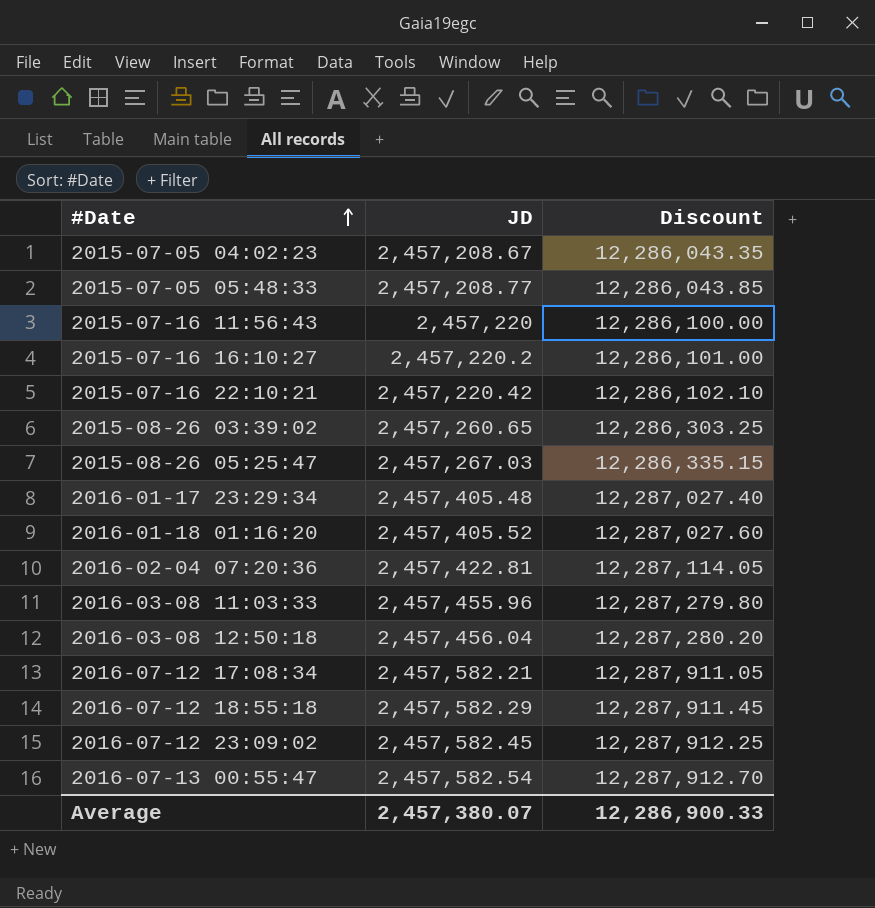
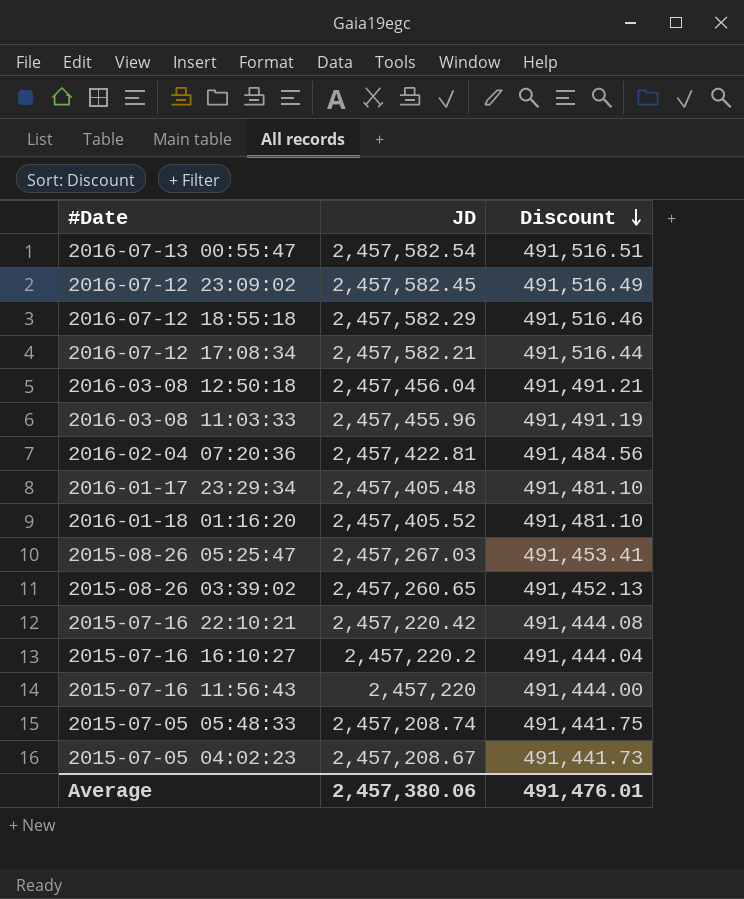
row order: #Date ascending -> Discount descending
column Discount | formula: [JD] * 5 -> [JD] * 0.2
2015-07-05 05:48:33 | JD: 2,457,208.77 -> 2,457,208.74
Average | JD: 2,457,380.07 -> 2,457,380.06
Average | Discount: 12,286,900.33 -> 491,476.01

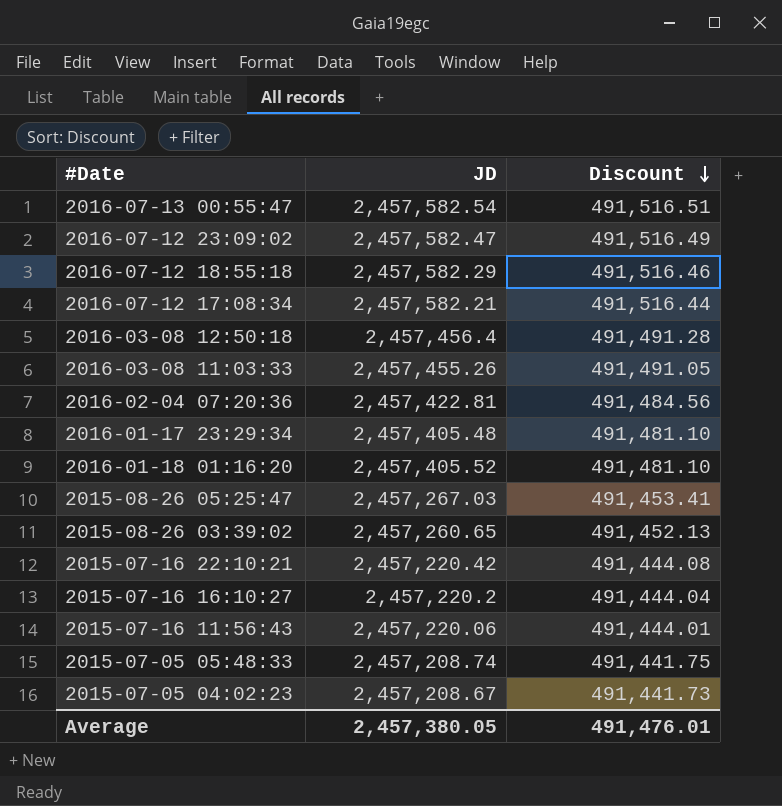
2016-07-12 23:09:02 | JD: 2,457,582.45 -> 2,457,582.47
2016-03-08 12:50:18 | JD: 2,457,456.04 -> 2,457,456.4
2016-03-08 12:50:18 | Discount: 491,491.21 -> 491,491.28
2016-03-08 11:03:33 | JD: 2,457,455.96 -> 2,457,455.26
2016-03-08 11:03:33 | Discount: 491,491.19 -> 491,491.05
2015-07-16 11:56:43 | JD: 2,457,220 -> 2,457,220.06
2015-07-16 11:56:43 | Discount: 491,444.00 -> 491,444.01
Average | JD: 2,457,380.06 -> 2,457,380.05

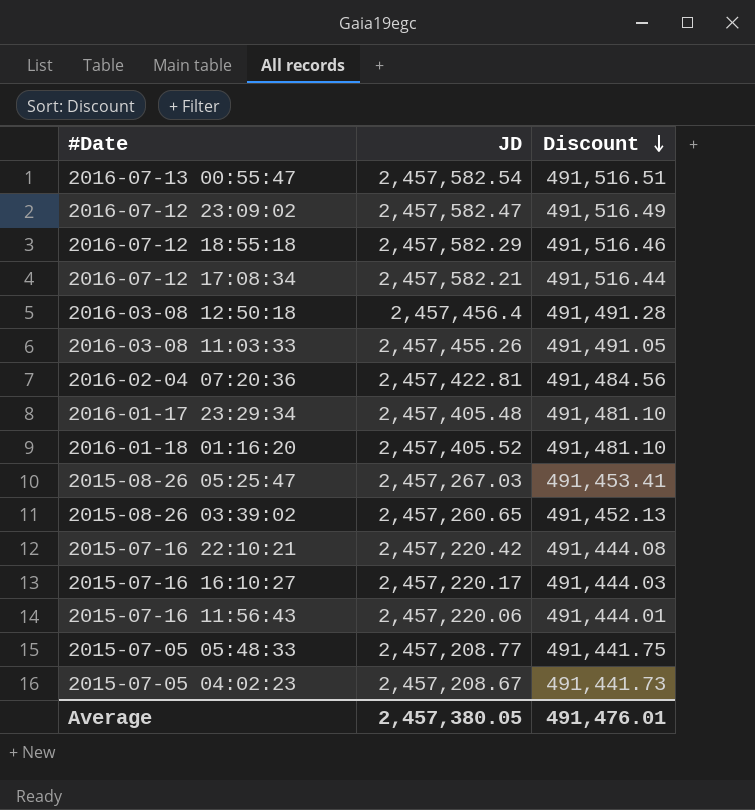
2015-07-16 16:10:27 | JD: 2,457,220.2 -> 2,457,220.17
2015-07-16 16:10:27 | Discount: 491,444.04 -> 491,444.03
2015-07-05 05:48:33 | JD: 2,457,208.74 -> 2,457,208.77

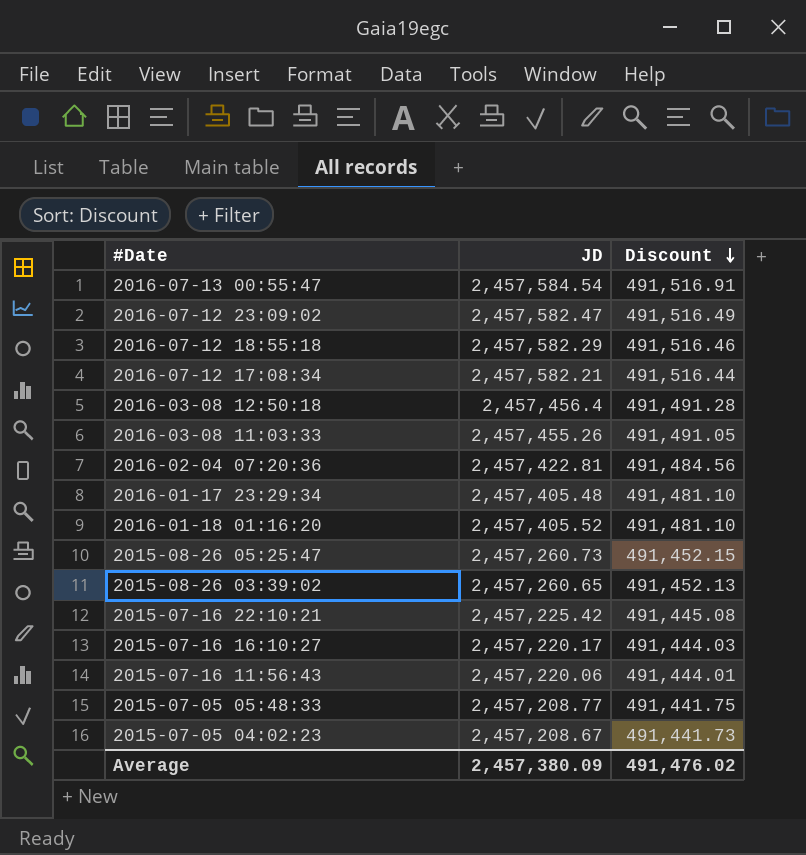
2016-07-13 00:55:47 | JD: 2,457,582.54 -> 2,457,584.54
2016-07-13 00:55:47 | Discount: 491,516.51 -> 491,516.91
2015-08-26 05:25:47 | JD: 2,457,267.03 -> 2,457,260.73
2015-08-26 05:25:47 | Discount: 491,453.41 -> 491,452.15
2015-07-16 22:10:21 | JD: 2,457,220.42 -> 2,457,225.42
2015-07-16 22:10:21 | Discount: 491,444.08 -> 491,445.08
Average | JD: 2,457,380.05 -> 2,457,380.09
Average | Discount: 491,476.01 -> 491,476.02

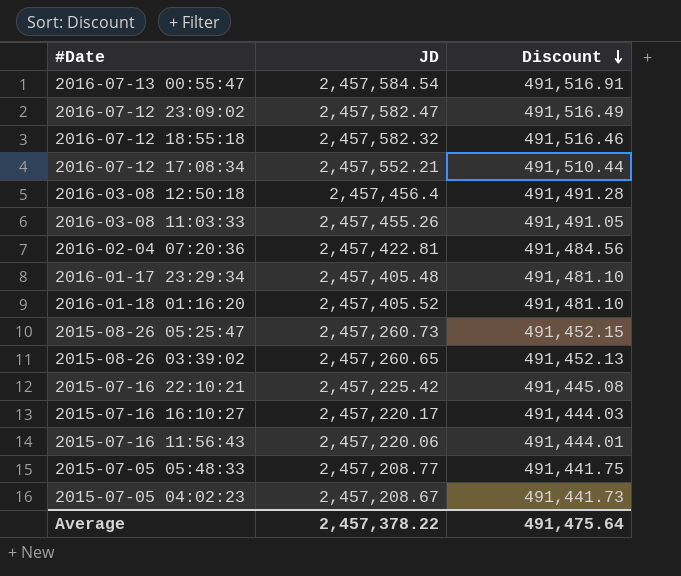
2016-07-12 18:55:18 | JD: 2,457,582.29 -> 2,457,582.32
2016-07-12 17:08:34 | JD: 2,457,582.21 -> 2,457,552.21
2016-07-12 17:08:34 | Discount: 491,516.44 -> 491,510.44
Average | JD: 2,457,380.09 -> 2,457,378.22
Average | Discount: 491,476.02 -> 491,475.64

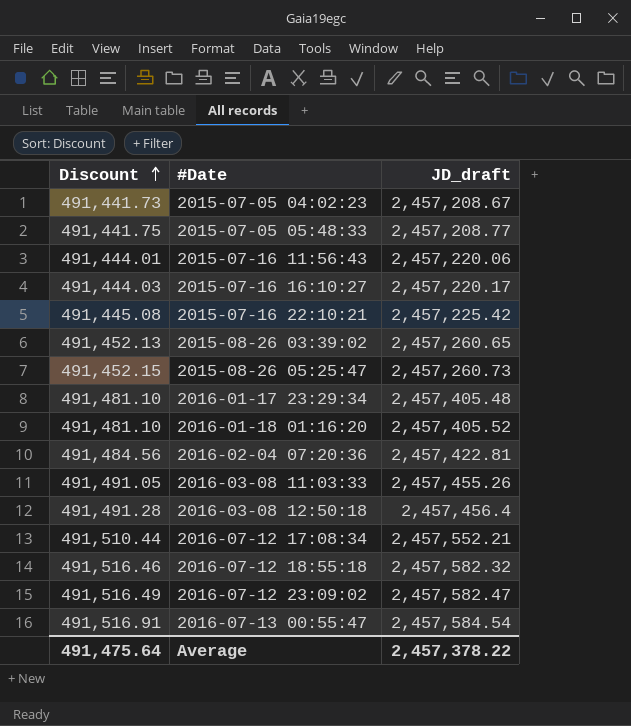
row order: Discount descending -> Discount ascending
column Discount | position: 3 -> 1
column name: JD -> JD_draft

